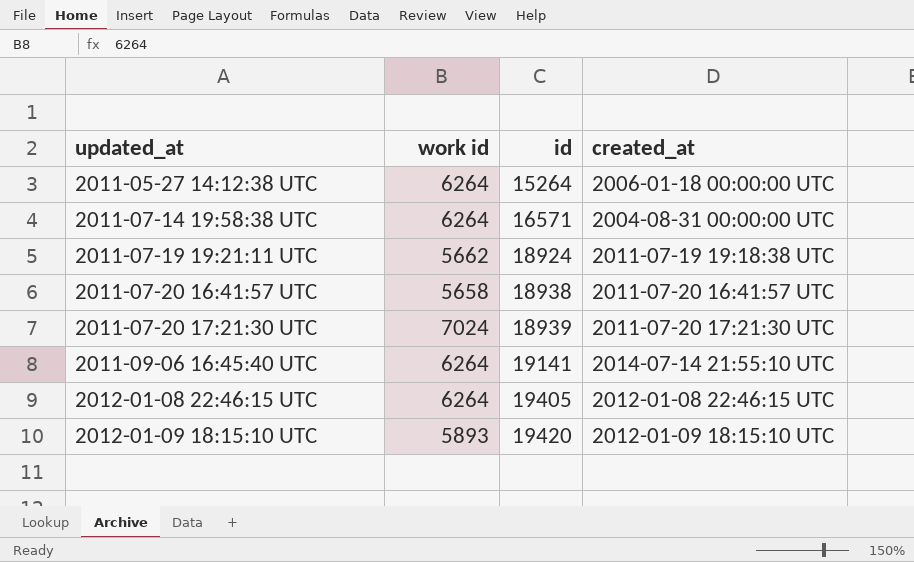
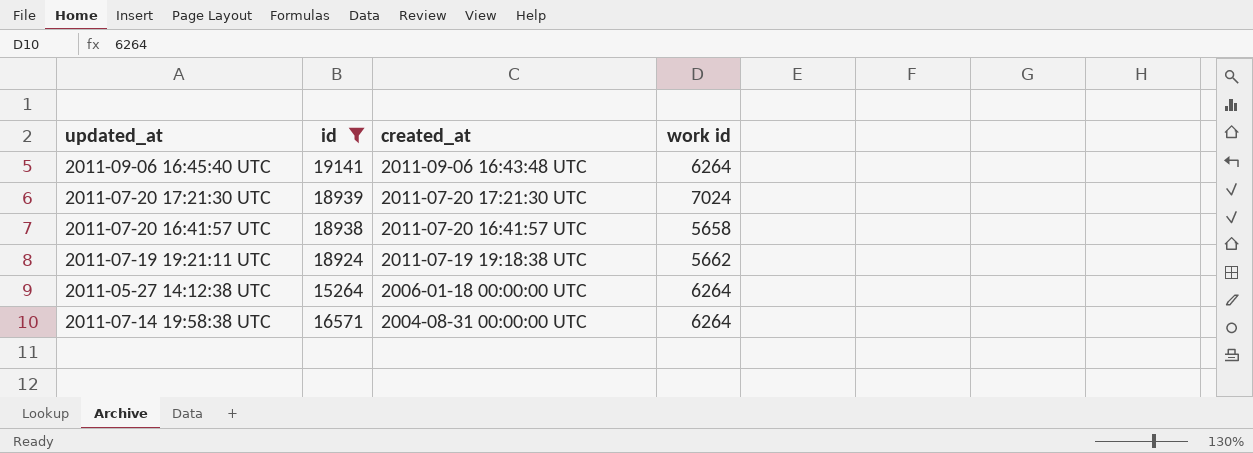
filter: none -> id <= 19141
row order: updated_at ascending -> created_at descending
column work id | position: 2 -> 4
2011-09-06 16:45:40 UTC | created_at: 2014-07-14 21:55:10 UTC -> 2011-09-06 16:43:48 UTC

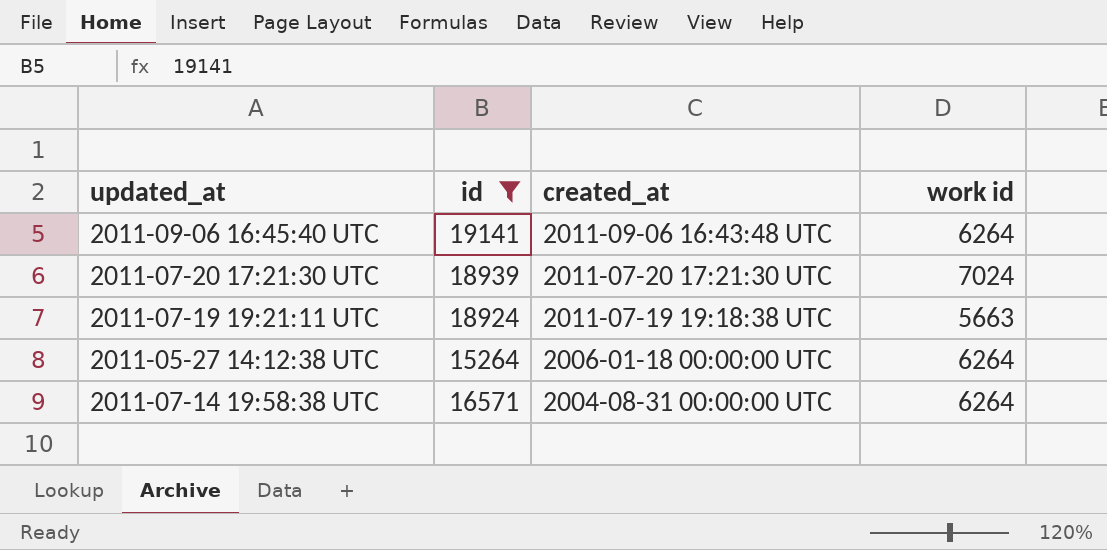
row 2011-07-20 16:41:57 UTC: 18938 | 2011-07-20 16:41:57 UTC | 5658 -> none
2011-07-19 19:21:11 UTC | work id: 5662 -> 5663

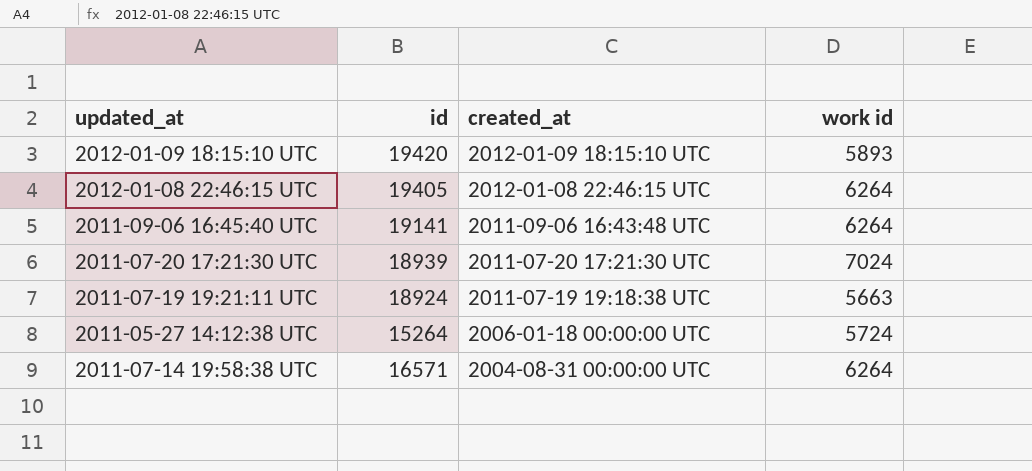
filter: id <= 19141 -> none
2011-05-27 14:12:38 UTC | work id: 6264 -> 5724

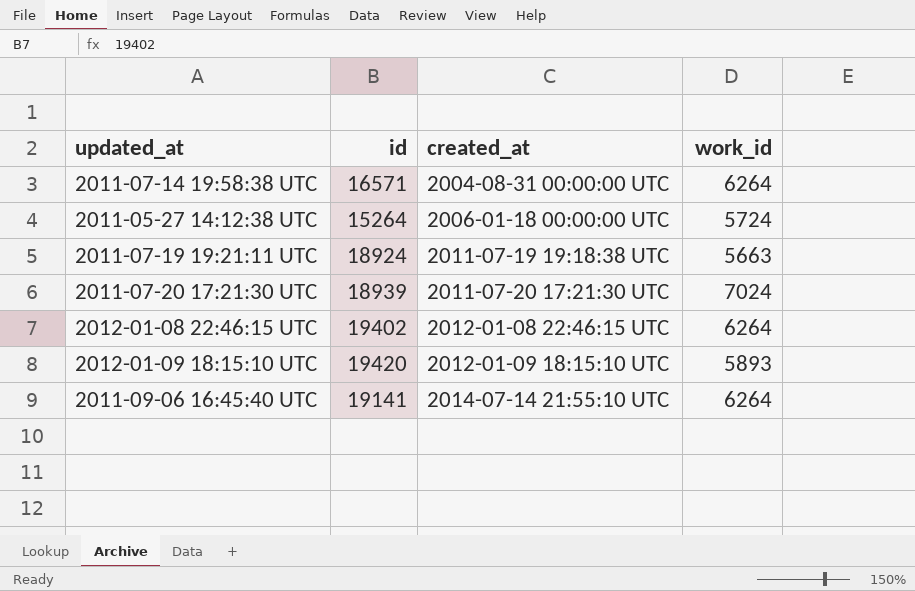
row order: created_at descending -> created_at ascending
column name: work id -> work_id
2012-01-08 22:46:15 UTC | id: 19405 -> 19402
2011-09-06 16:45:40 UTC | created_at: 2011-09-06 16:43:48 UTC -> 2014-07-14 21:55:10 UTC

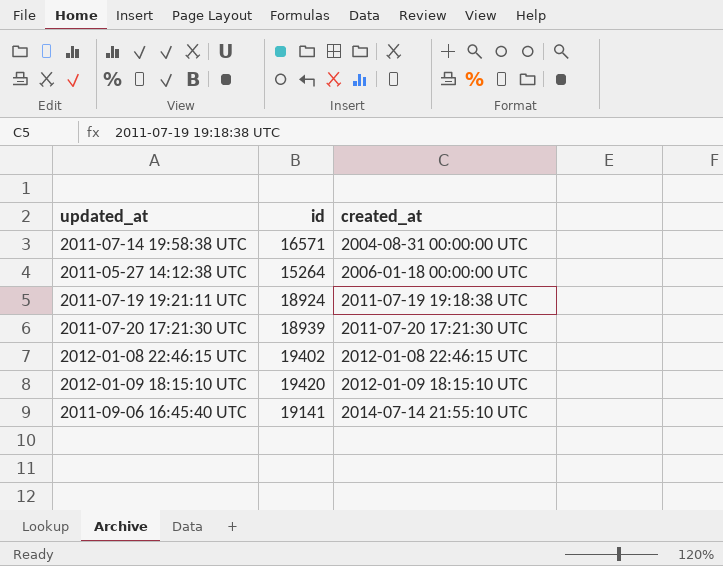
column work_id | position: 4 -> none

